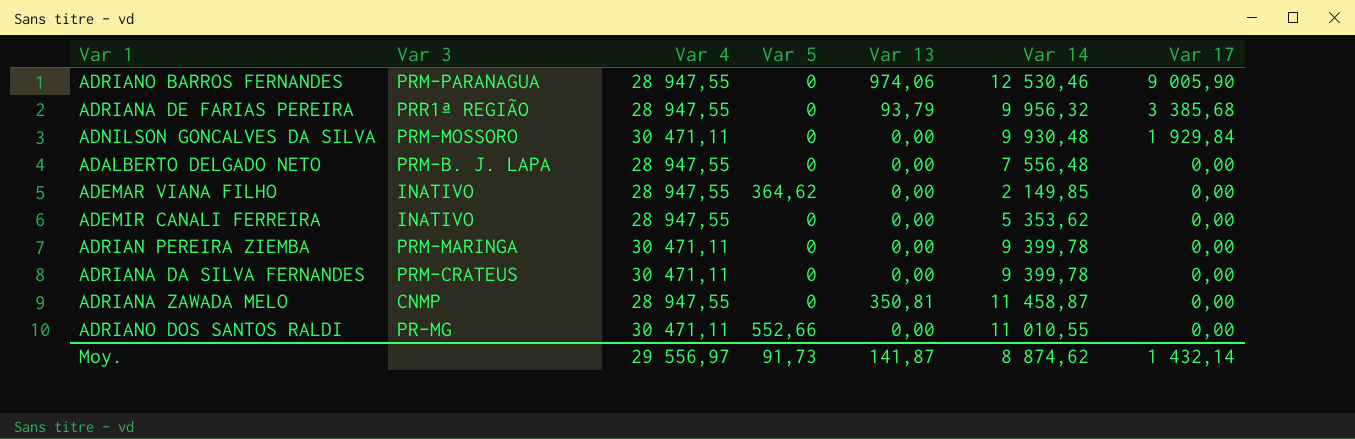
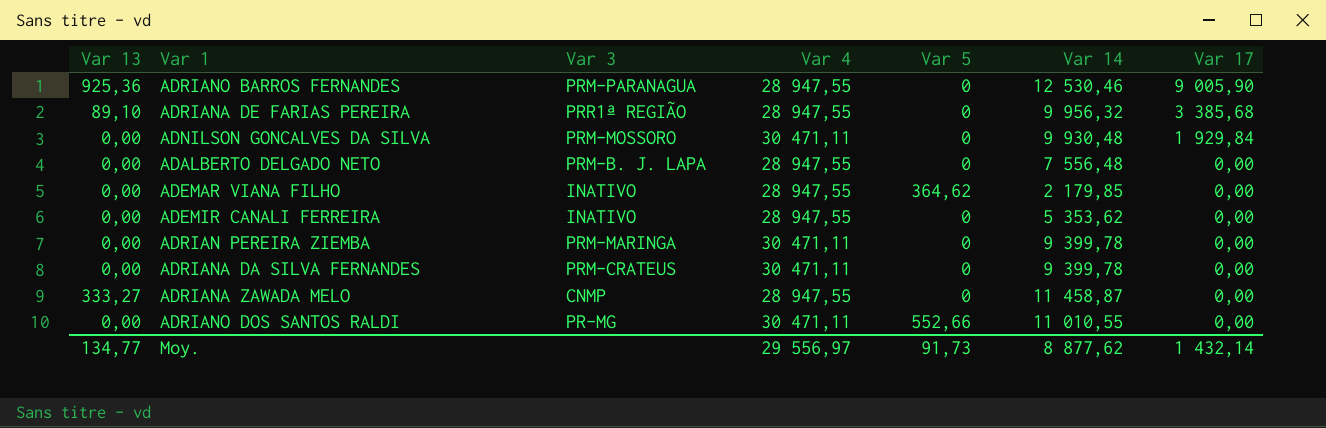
column Var 13 | position: 5 -> 1
ADRIANO BARROS FERNANDES | Var 13: 974,06 -> 925,36
ADRIANA DE FARIAS PEREIRA | Var 13: 93,79 -> 89,10
ADEMAR VIANA FILHO | Var 14: 2 149,85 -> 2 179,85
ADRIANA ZAWADA MELO | Var 13: 350,81 -> 333,27
Moy. | Var 13: 141,87 -> 134,77
Moy. | Var 14: 8 874,62 -> 8 877,62

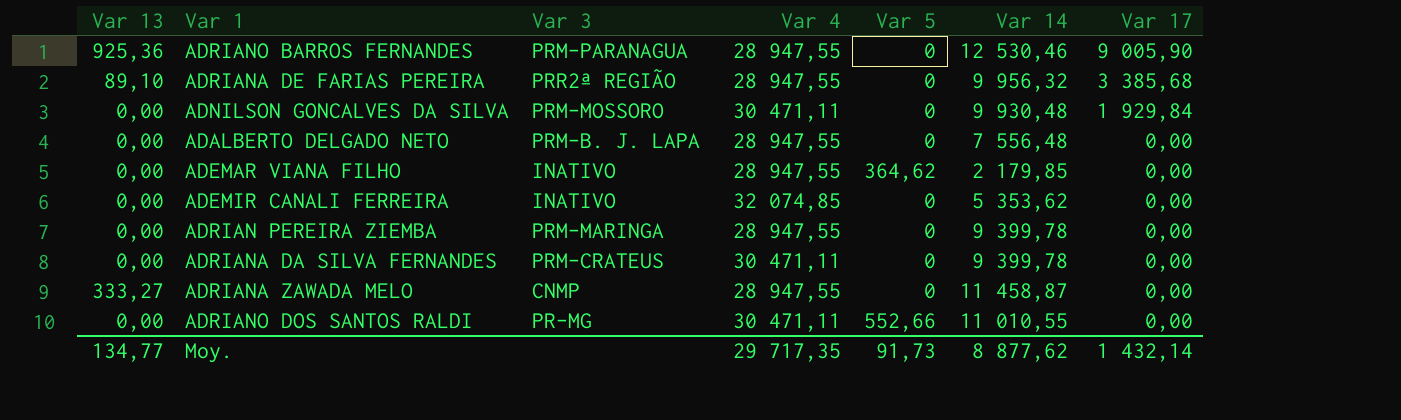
ADRIANA DE FARIAS PEREIRA | Var 3: PRR1ª REGIÃO -> PRR2ª REGIÃO
ADEMIR CANALI FERREIRA | Var 4: 28 947,55 -> 32 074,85
ADRIAN PEREIRA ZIEMBA | Var 4: 30 471,11 -> 28 947,55
Moy. | Var 4: 29 556,97 -> 29 717,35

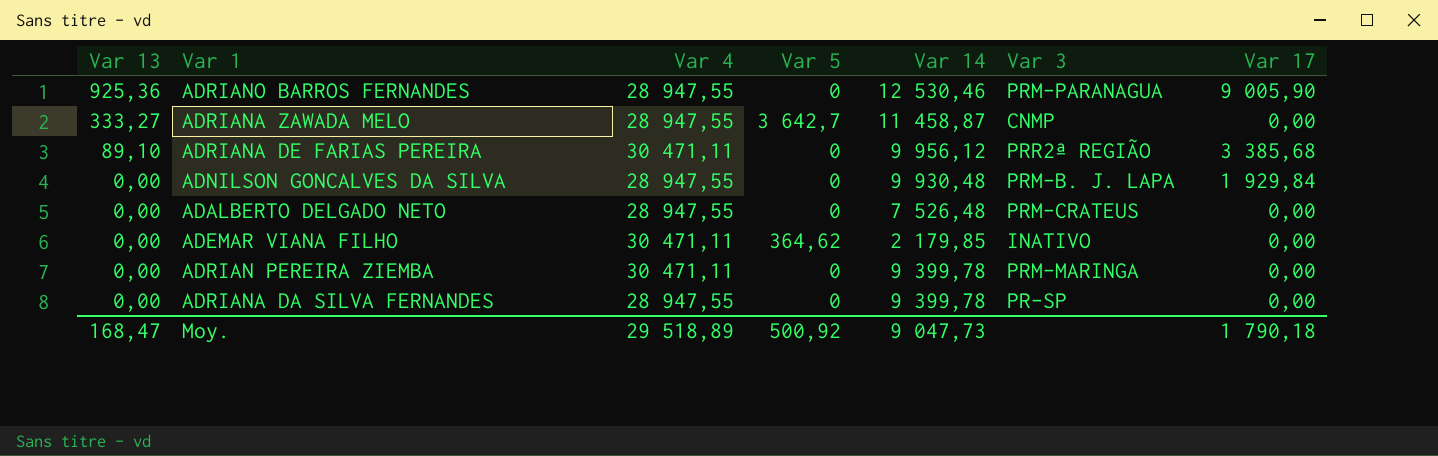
row order: Var 17 descending -> Var 13 descending
column Var 3 | position: 3 -> 6
row ADEMIR CANALI FERREIRA: 0,00 | INATIVO | 32 074,85 | 0 | 5 353,62 | 0,00 -> none
row ADRIANO DOS SANTOS RALDI: 0,00 | PR-MG | 30 471,11 | 552,66 | 11 010,55 | 0,00 -> none
ADRIANA ZAWADA MELO | Var 5: 0 -> 3 642,7
ADRIANA DE FARIAS PEREIRA | Var 4: 28 947,55 -> 30 471,11
ADRIANA DE FARIAS PEREIRA | Var 14: 9 956,32 -> 9 956,12
ADNILSON GONCALVES DA SILVA | Var 4: 30 471,11 -> 28 947,55
ADNILSON GONCALVES DA SILVA | Var 3: PRM-MOSSORO -> PRM-B. J. LAPA
ADALBERTO DELGADO NETO | Var 14: 7 556,48 -> 7 526,48
ADALBERTO DELGADO NETO | Var 3: PRM-B. J. LAPA -> PRM-CRATEUS
ADEMAR VIANA FILHO | Var 4: 28 947,55 -> 30 471,11
ADRIAN PEREIRA ZIEMBA | Var 4: 28 947,55 -> 30 471,11
ADRIANA DA SILVA FERNANDES | Var 4: 30 471,11 -> 28 947,55
ADRIANA DA SILVA FERNANDES | Var 3: PRM-CRATEUS -> PR-SP
Moy. | Var 13: 134,77 -> 168,47
Moy. | Var 4: 29 717,35 -> 29 518,89
Moy. | Var 5: 91,73 -> 500,92
Moy. | Var 14: 8 877,62 -> 9 047,73
Moy. | Var 17: 1 432,14 -> 1 790,18

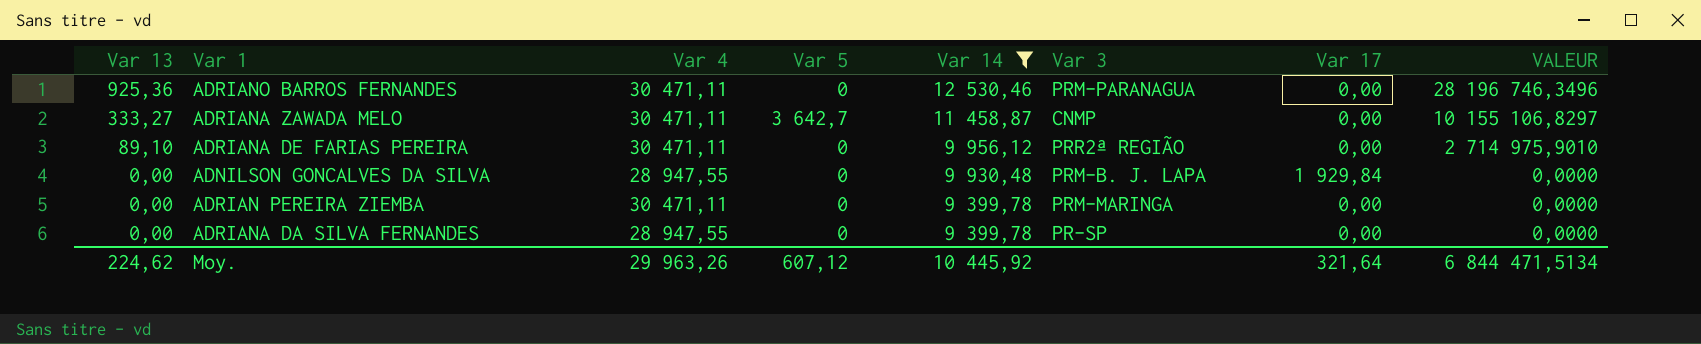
filter: none -> Var 14 >= 9 399,78
column VALEUR | formula: none -> [Var 13] * [Var 4]
ADRIANO BARROS FERNANDES | Var 4: 28 947,55 -> 30 471,11
ADRIANO BARROS FERNANDES | Var 17: 9 005,90 -> 0,00
ADRIANA ZAWADA MELO | Var 4: 28 947,55 -> 30 471,11
ADRIANA DE FARIAS PEREIRA | Var 17: 3 385,68 -> 0,00
Moy. | Var 13: 168,47 -> 224,62
Moy. | Var 4: 29 518,89 -> 29 963,26
Moy. | Var 5: 500,92 -> 607,12
Moy. | Var 14: 9 047,73 -> 10 445,92
Moy. | Var 17: 1 790,18 -> 321,64

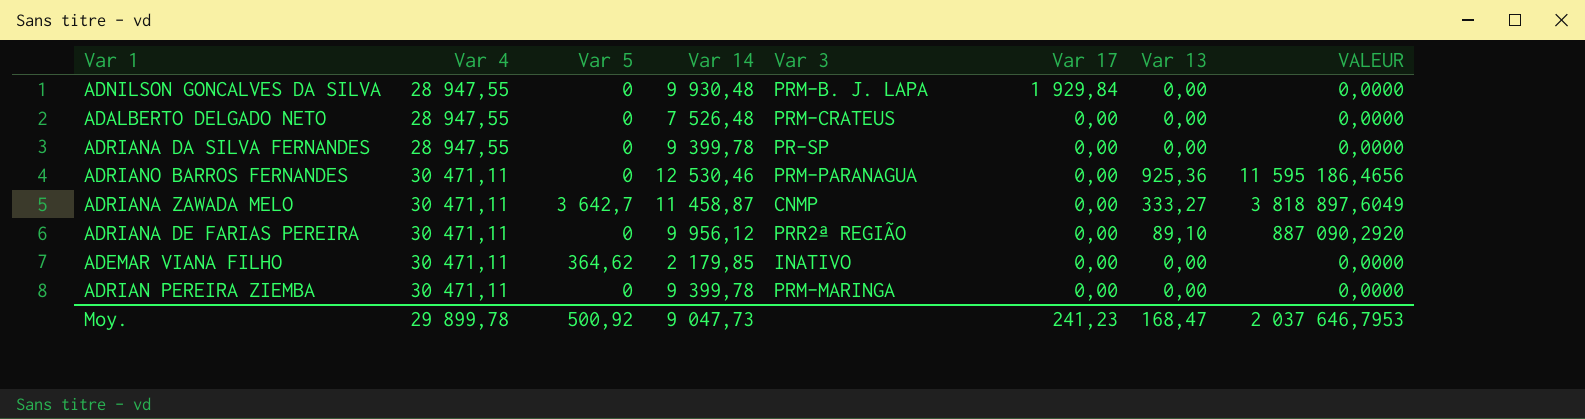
filter: Var 14 >= 9 399,78 -> none
row order: Var 13 descending -> Var 4 ascending
column Var 13 | position: 1 -> 7
column VALEUR | formula: [Var 13] * [Var 4] -> [Var 14] * [Var 13]
Moy. | Var 4: 29 963,26 -> 29 899,78
Moy. | Var 5: 607,12 -> 500,92
Moy. | Var 14: 10 445,92 -> 9 047,73
Moy. | Var 17: 321,64 -> 241,23
Moy. | Var 13: 224,62 -> 168,47
Moy. | VALEUR: 6 844 471,5134 -> 2 037 646,7953

